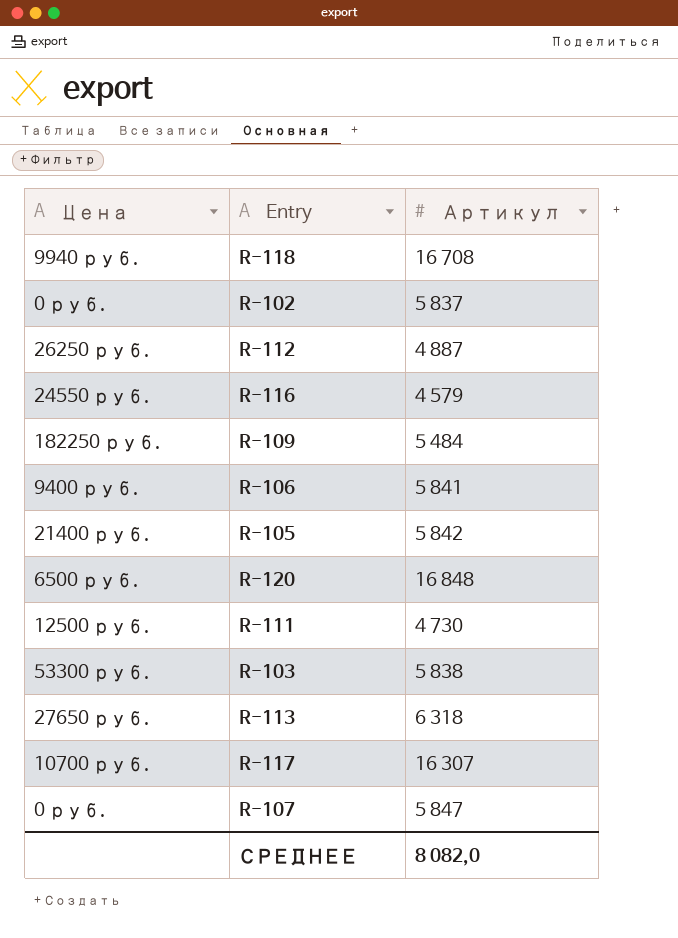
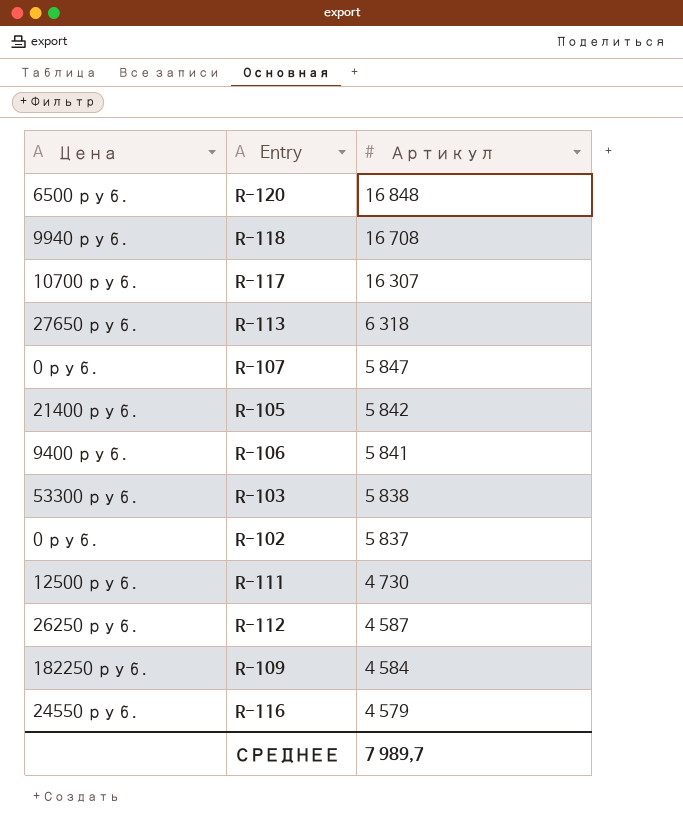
row order: none -> Артикул descending
R-112 | Артикул: 4 887 -> 4 587
R-109 | Артикул: 5 484 -> 4 584
СРЕДНЕЕ | Артикул: 8 082,0 -> 7 989,7

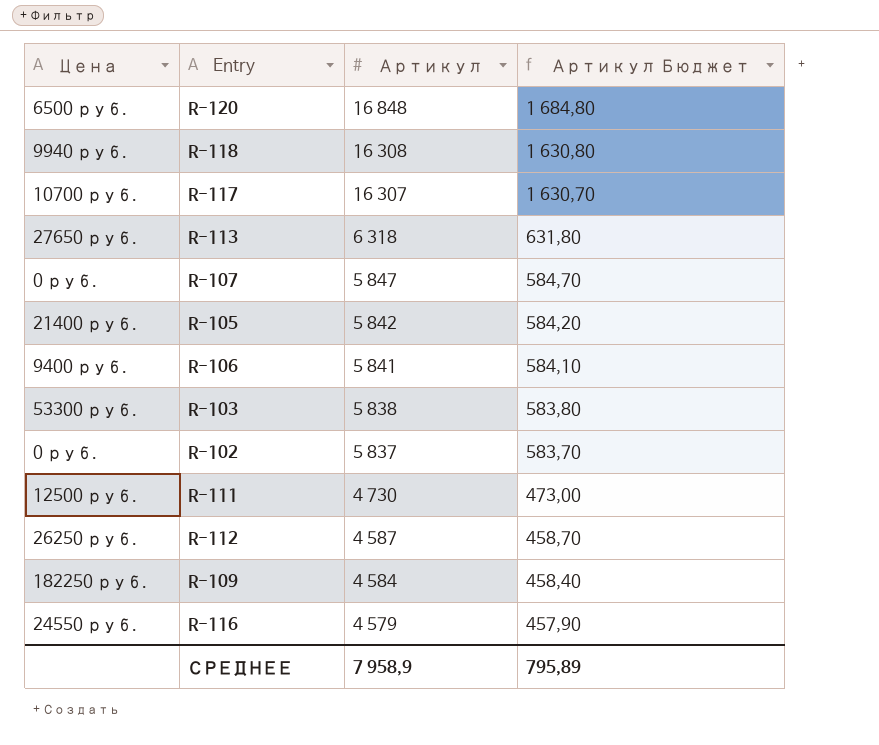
column Артикул Бюджет | formula: none -> [Артикул] * 0,1
R-118 | Артикул: 16 708 -> 16 308
СРЕДНЕЕ | Артикул: 7 989,7 -> 7 958,9

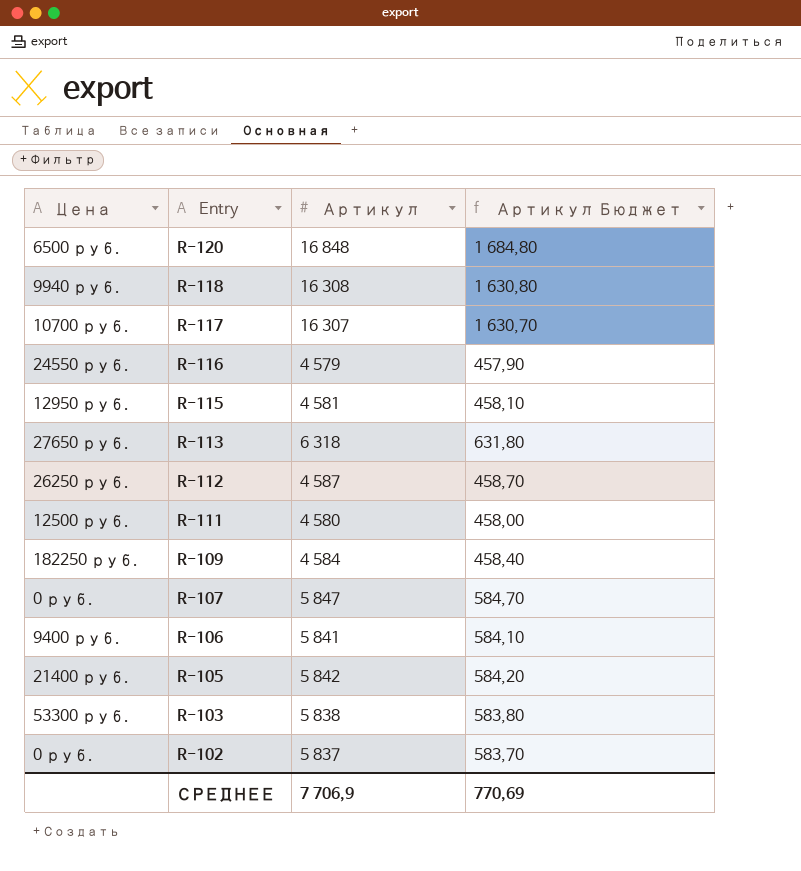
row order: Артикул descending -> Entry descending
row R-115: none -> 12950 руб. | 4 581 | 458,10
R-111 | Артикул: 4 730 -> 4 580
R-111 | Артикул Бюджет: 473,00 -> 458,00
СРЕДНЕЕ | Артикул: 7 958,9 -> 7 706,9
СРЕДНЕЕ | Артикул Бюджет: 795,89 -> 770,69

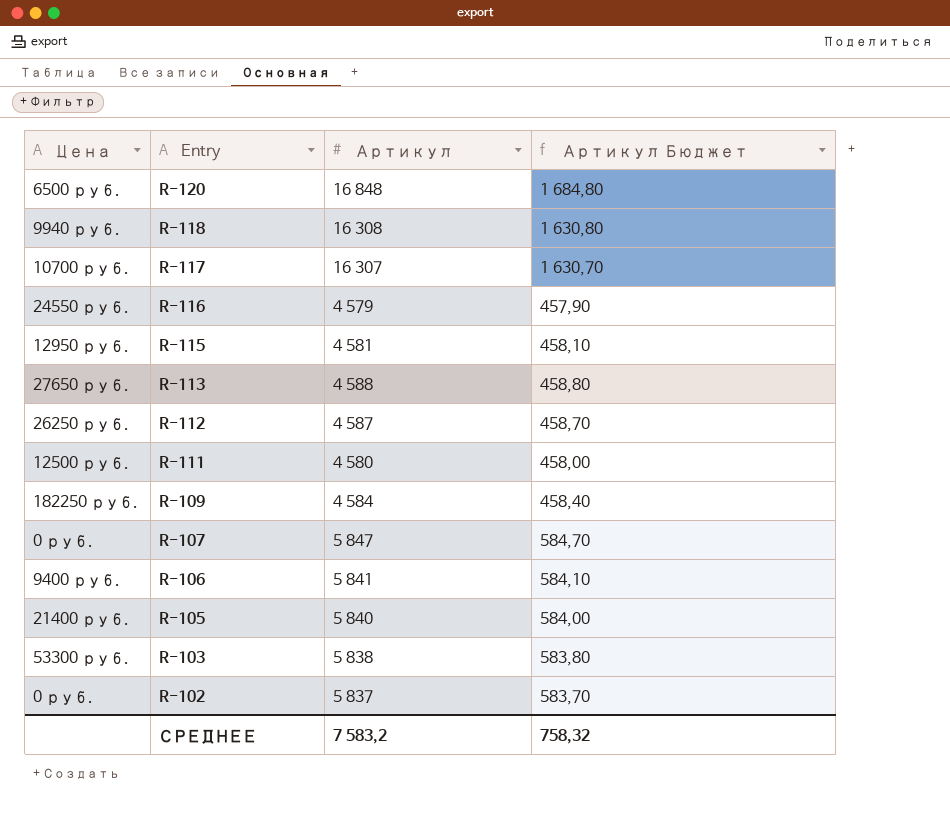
R-113 | Артикул: 6 318 -> 4 588
R-113 | Артикул Бюджет: 631,80 -> 458,80
R-105 | Артикул: 5 842 -> 5 840
R-105 | Артикул Бюджет: 584,20 -> 584,00
СРЕДНЕЕ | Артикул: 7 706,9 -> 7 583,2
СРЕДНЕЕ | Артикул Бюджет: 770,69 -> 758,32

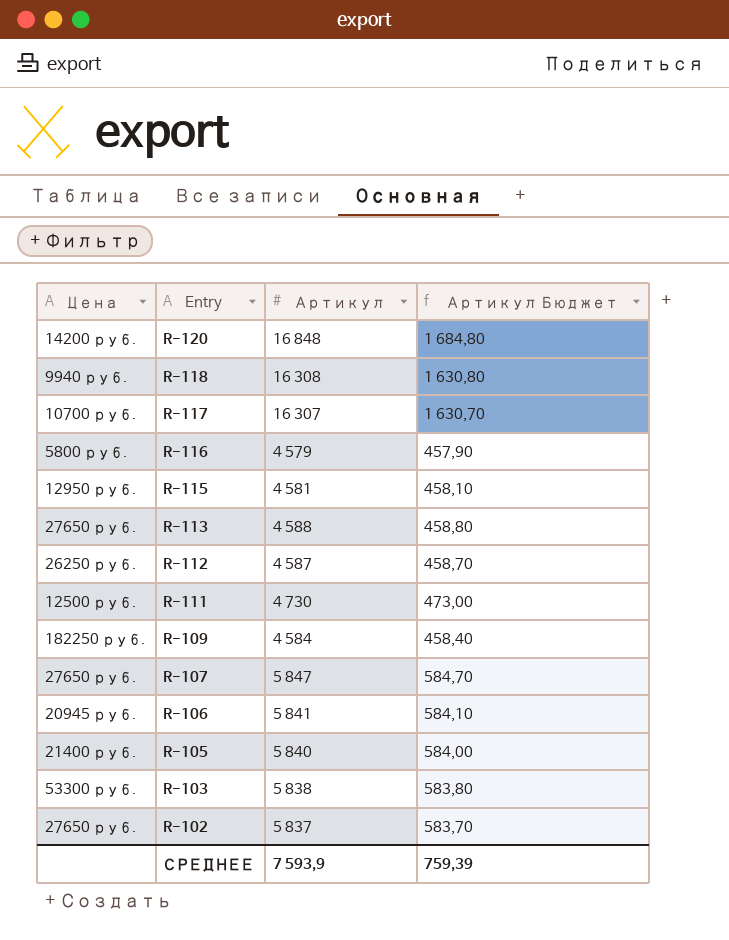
R-120 | Цена: 6500 руб. -> 14200 руб.
R-116 | Цена: 24550 руб. -> 5800 руб.
R-111 | Артикул: 4 580 -> 4 730
R-111 | Артикул Бюджет: 458,00 -> 473,00
R-107 | Цена: 0 руб. -> 27650 руб.
R-106 | Цена: 9400 руб. -> 20945 руб.
R-102 | Цена: 0 руб. -> 27650 руб.
СРЕДНЕЕ | Артикул: 7 583,2 -> 7 593,9
СРЕДНЕЕ | Артикул Бюджет: 758,32 -> 759,39

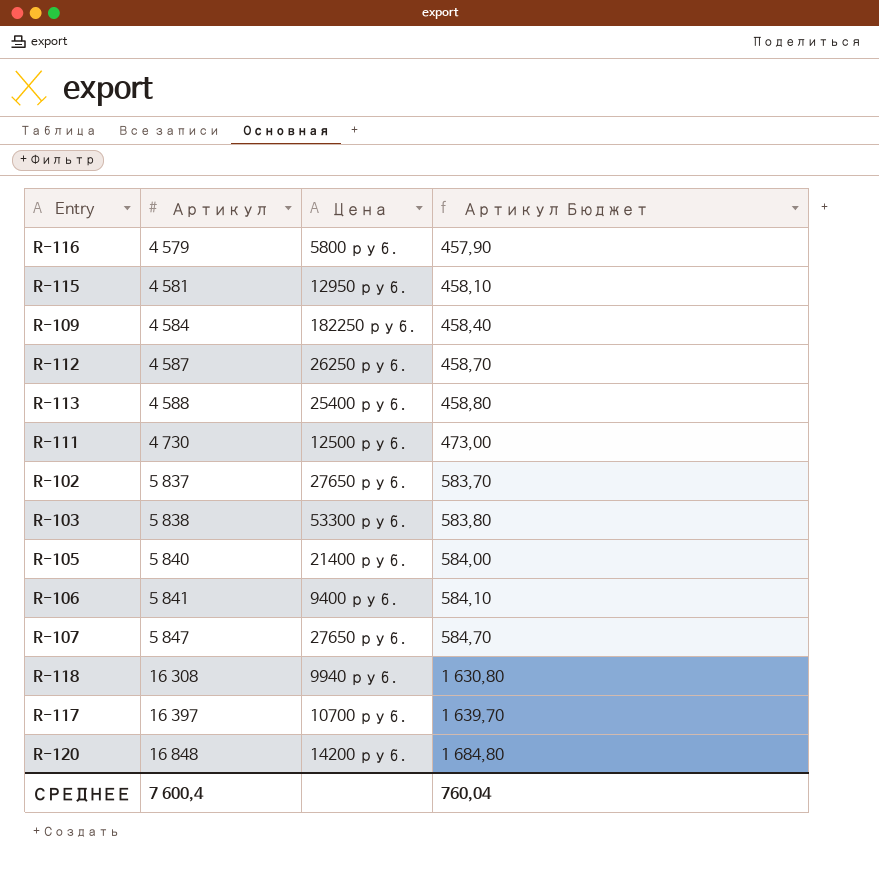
row order: Entry descending -> Артикул ascending
column Цена | position: 1 -> 3
R-113 | Цена: 27650 руб. -> 25400 руб.
R-106 | Цена: 20945 руб. -> 9400 руб.
R-117 | Артикул: 16 307 -> 16 397
R-117 | Артикул Бюджет: 1 630,70 -> 1 639,70
СРЕДНЕЕ | Артикул: 7 593,9 -> 7 600,4
СРЕДНЕЕ | Артикул Бюджет: 759,39 -> 760,04

